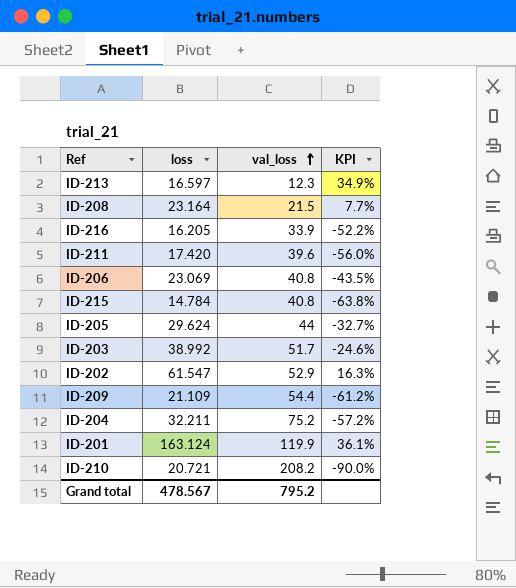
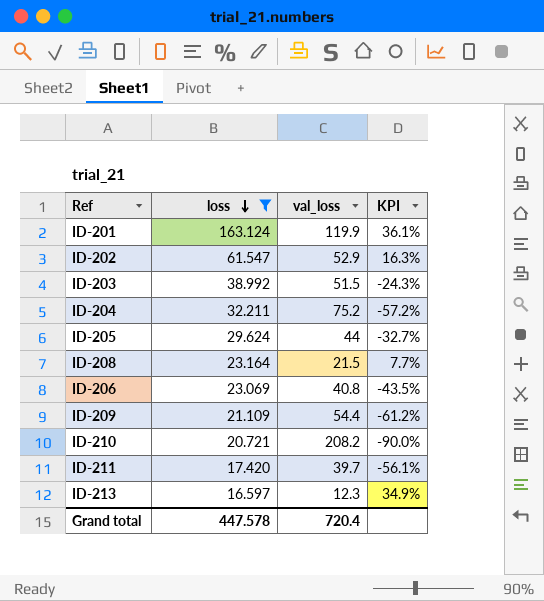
filter: none -> loss >= 16.597
row order: val_loss ascending -> loss descending
ID-203 | val_loss: 51.7 -> 51.5
ID-203 | KPI: -24.6% -> -24.3%
ID-211 | val_loss: 39.6 -> 39.7
ID-211 | KPI: -56.0% -> -56.1%
Grand total | loss: 478.567 -> 447.578
Grand total | val_loss: 795.2 -> 720.4

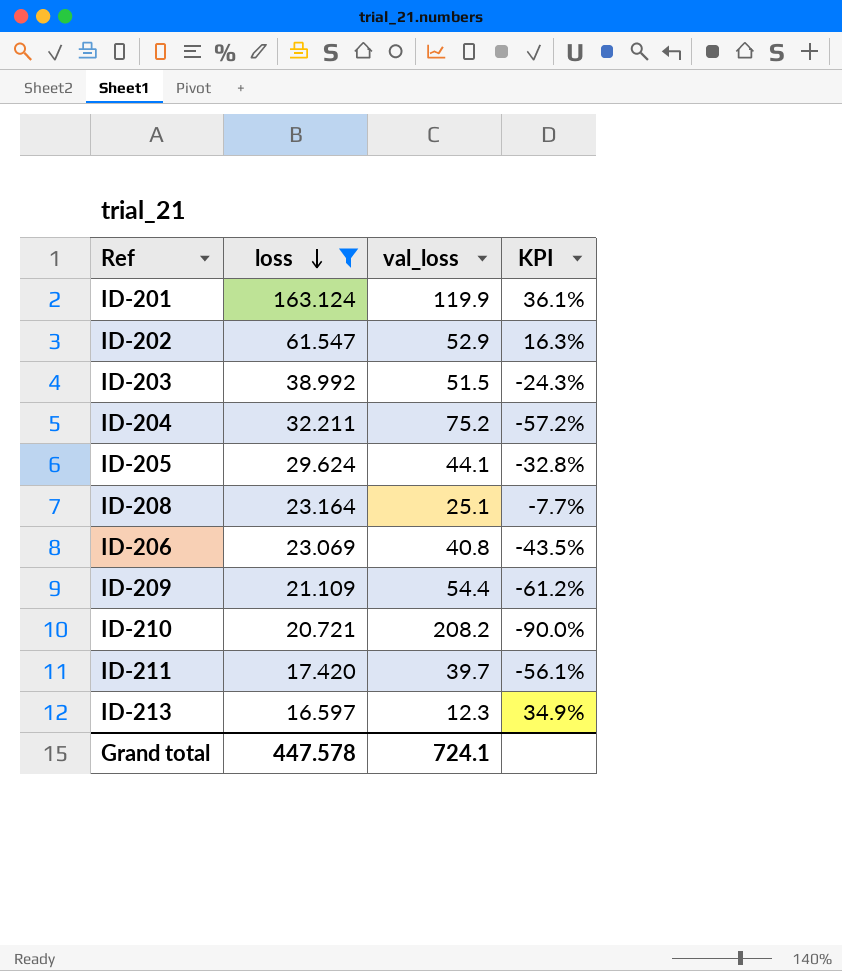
ID-205 | val_loss: 44 -> 44.1
ID-205 | KPI: -32.7% -> -32.8%
ID-208 | val_loss: 21.5 -> 25.1
ID-208 | KPI: 7.7% -> -7.7%
Grand total | val_loss: 720.4 -> 724.1

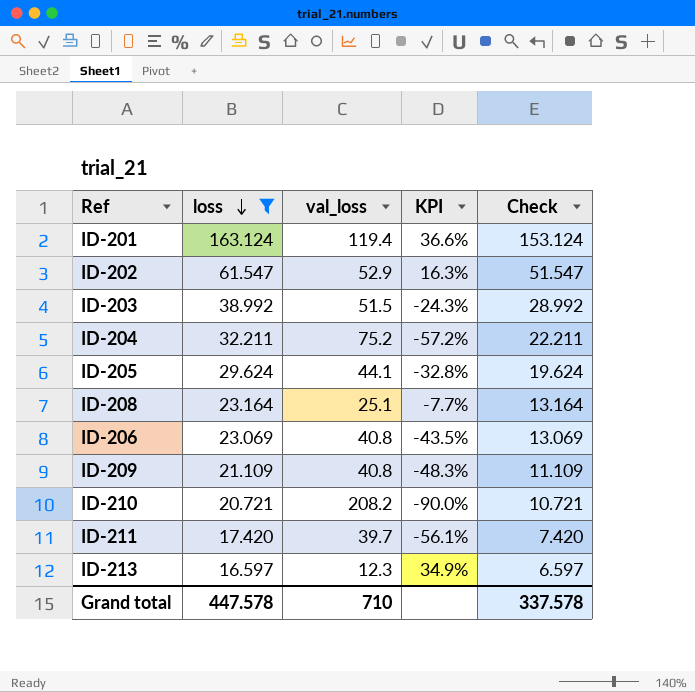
column Check | formula: none -> [loss] - 10
ID-201 | val_loss: 119.9 -> 119.4
ID-201 | KPI: 36.1% -> 36.6%
ID-209 | val_loss: 54.4 -> 40.8
ID-209 | KPI: -61.2% -> -48.3%
Grand total | val_loss: 724.1 -> 710

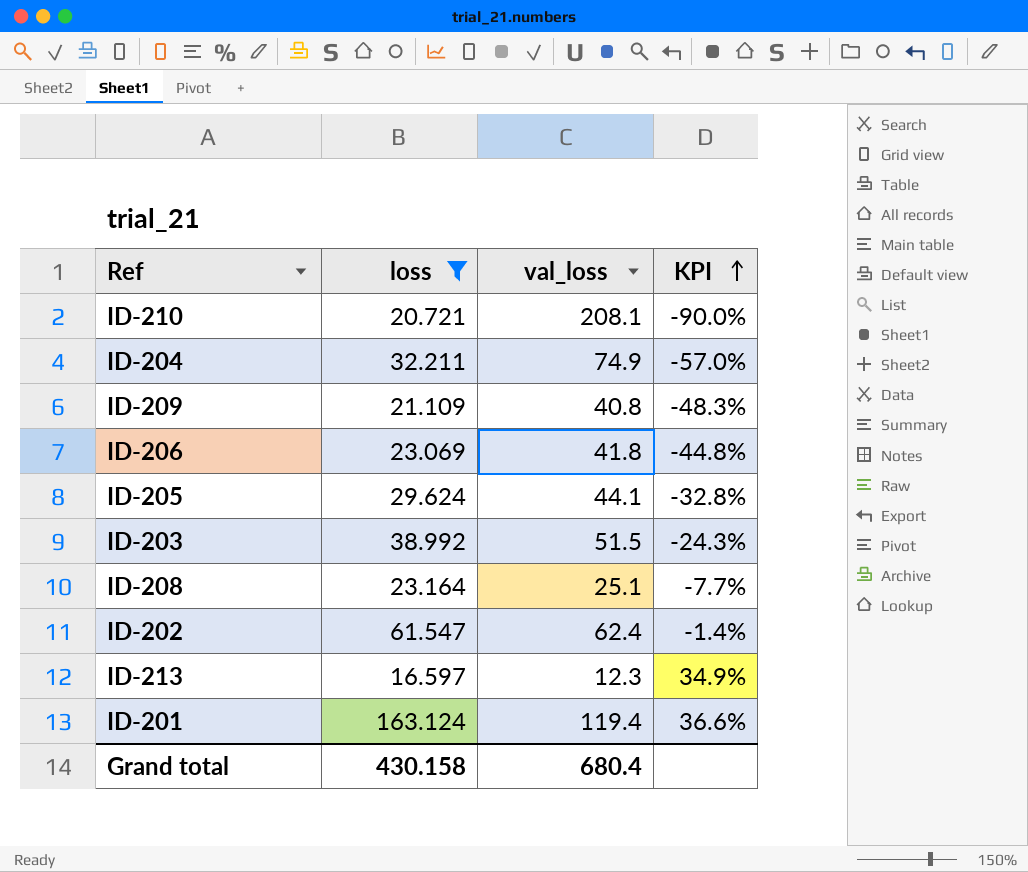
row order: loss descending -> KPI ascending
column Check | formula: [loss] - 10 -> none
row ID-211: 17.420 | 39.7 | -56.1% | 7.420 -> none
ID-210 | val_loss: 208.2 -> 208.1
ID-204 | val_loss: 75.2 -> 74.9
ID-204 | KPI: -57.2% -> -57.0%
ID-206 | val_loss: 40.8 -> 41.8
ID-206 | KPI: -43.5% -> -44.8%
ID-202 | val_loss: 52.9 -> 62.4
ID-202 | KPI: 16.3% -> -1.4%
Grand total | loss: 447.578 -> 430.158
Grand total | val_loss: 710 -> 680.4

